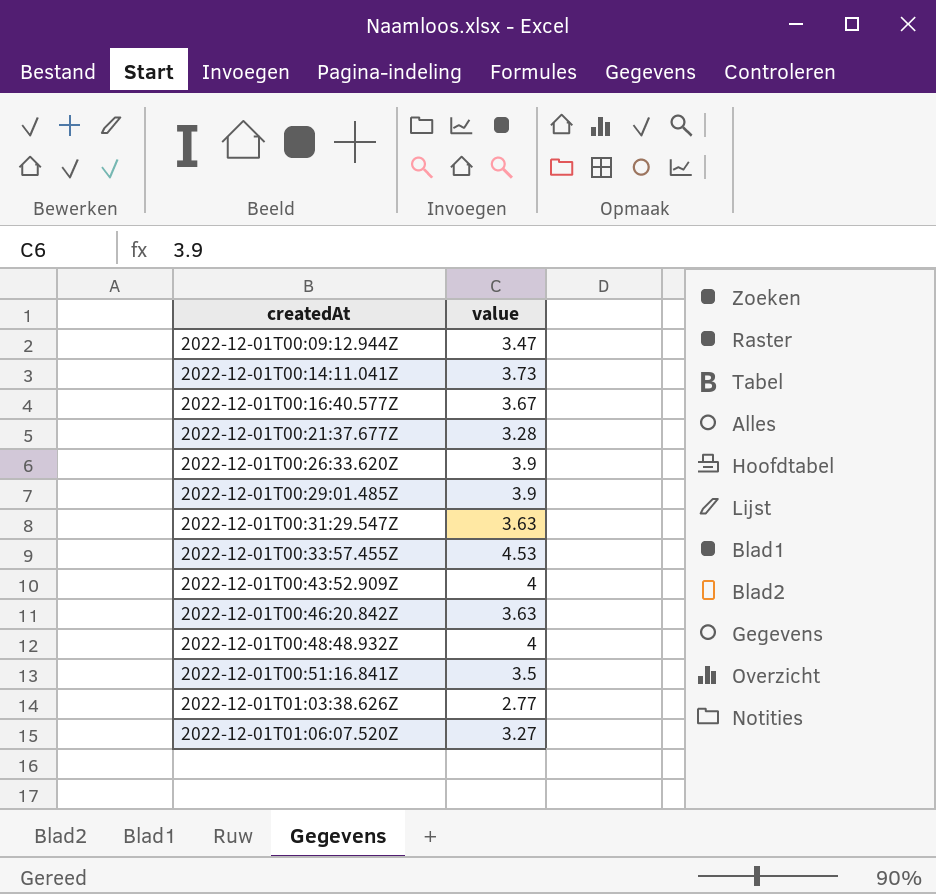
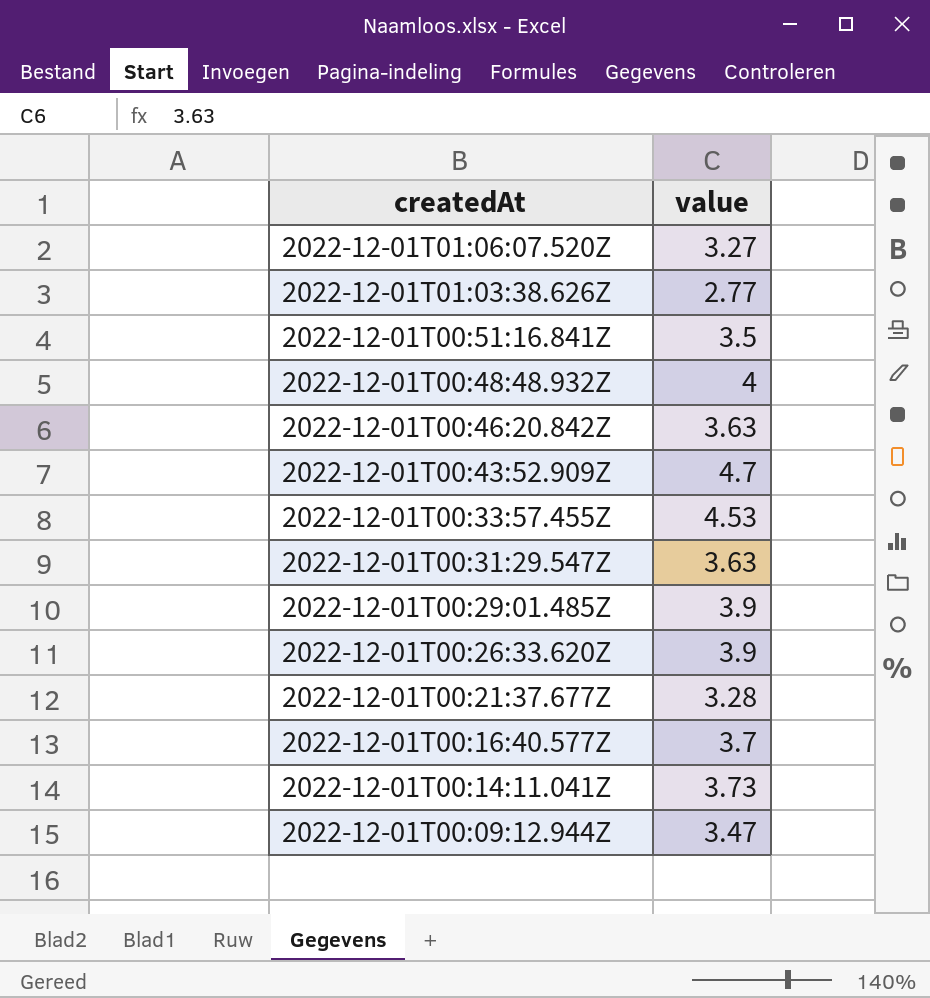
row order: createdAt ascending -> createdAt descending
2022-12-01T00:43:52.909Z | value: 4 -> 4.7
2022-12-01T00:16:40.577Z | value: 3.67 -> 3.7

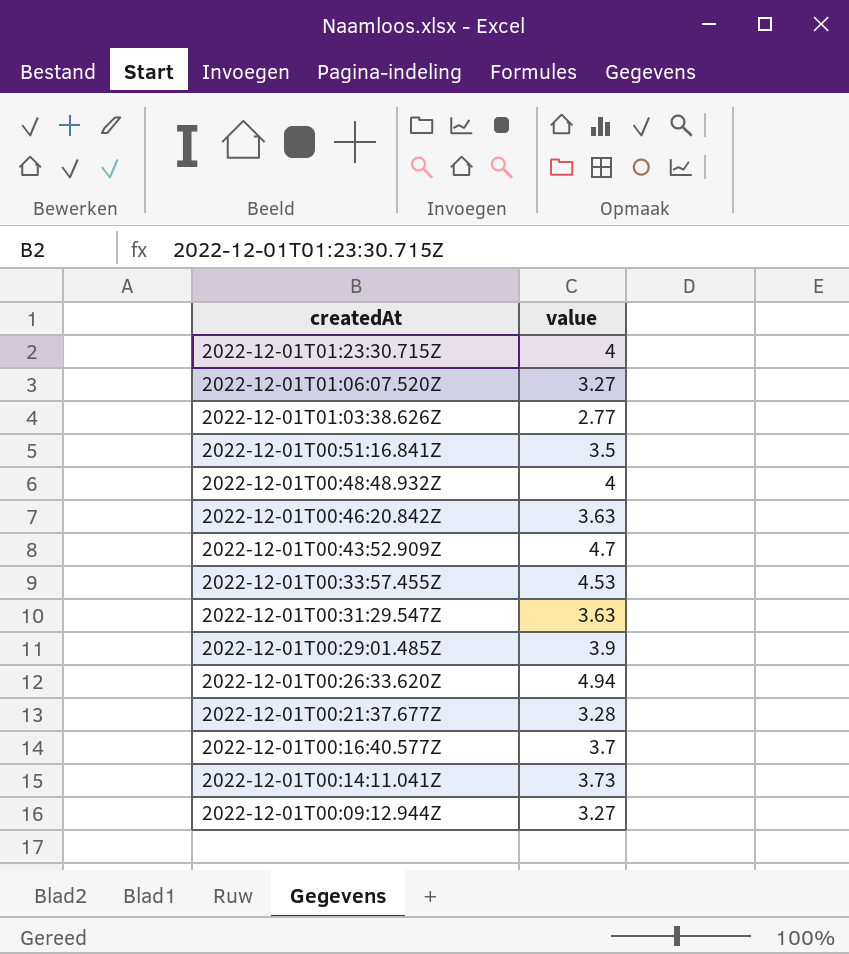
row 2022-12-01T01:23:30.715Z: none -> 4
2022-12-01T00:26:33.620Z | value: 3.9 -> 4.94
2022-12-01T00:09:12.944Z | value: 3.47 -> 3.27

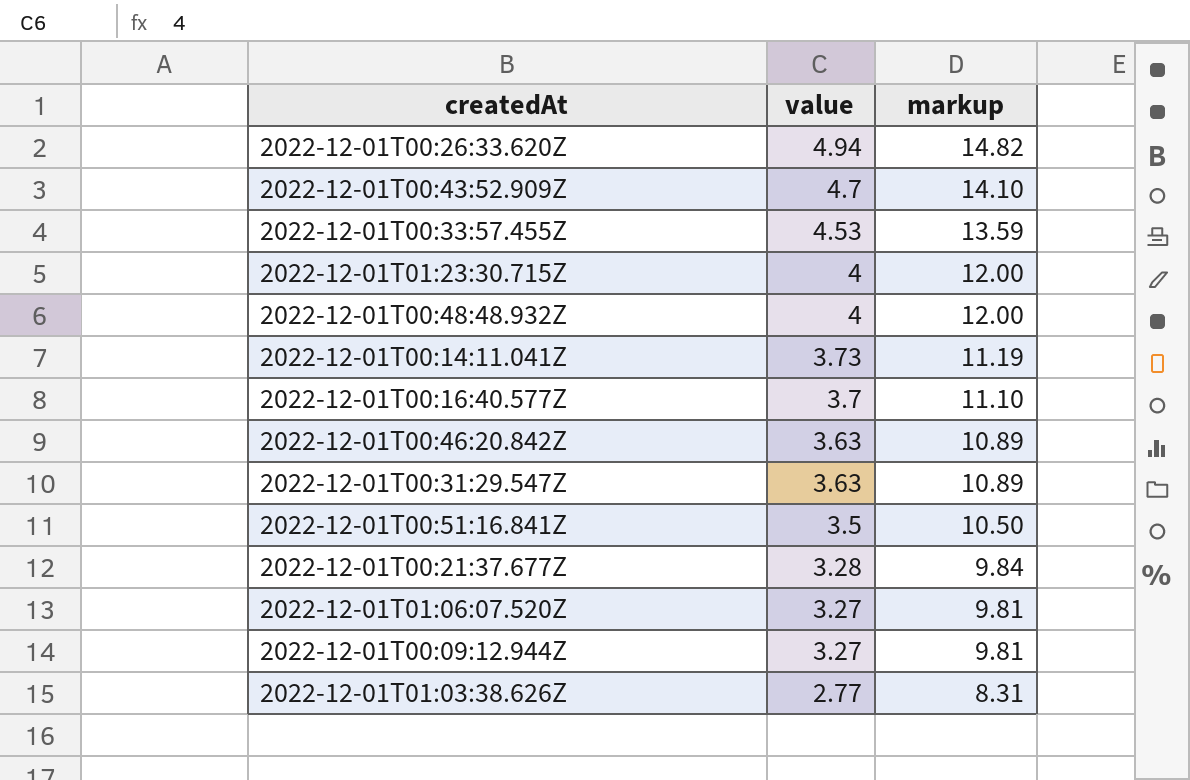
row order: createdAt descending -> value descending
column markup | formula: none -> [value] * 3
row 2022-12-01T00:29:01.485Z: 3.9 -> none

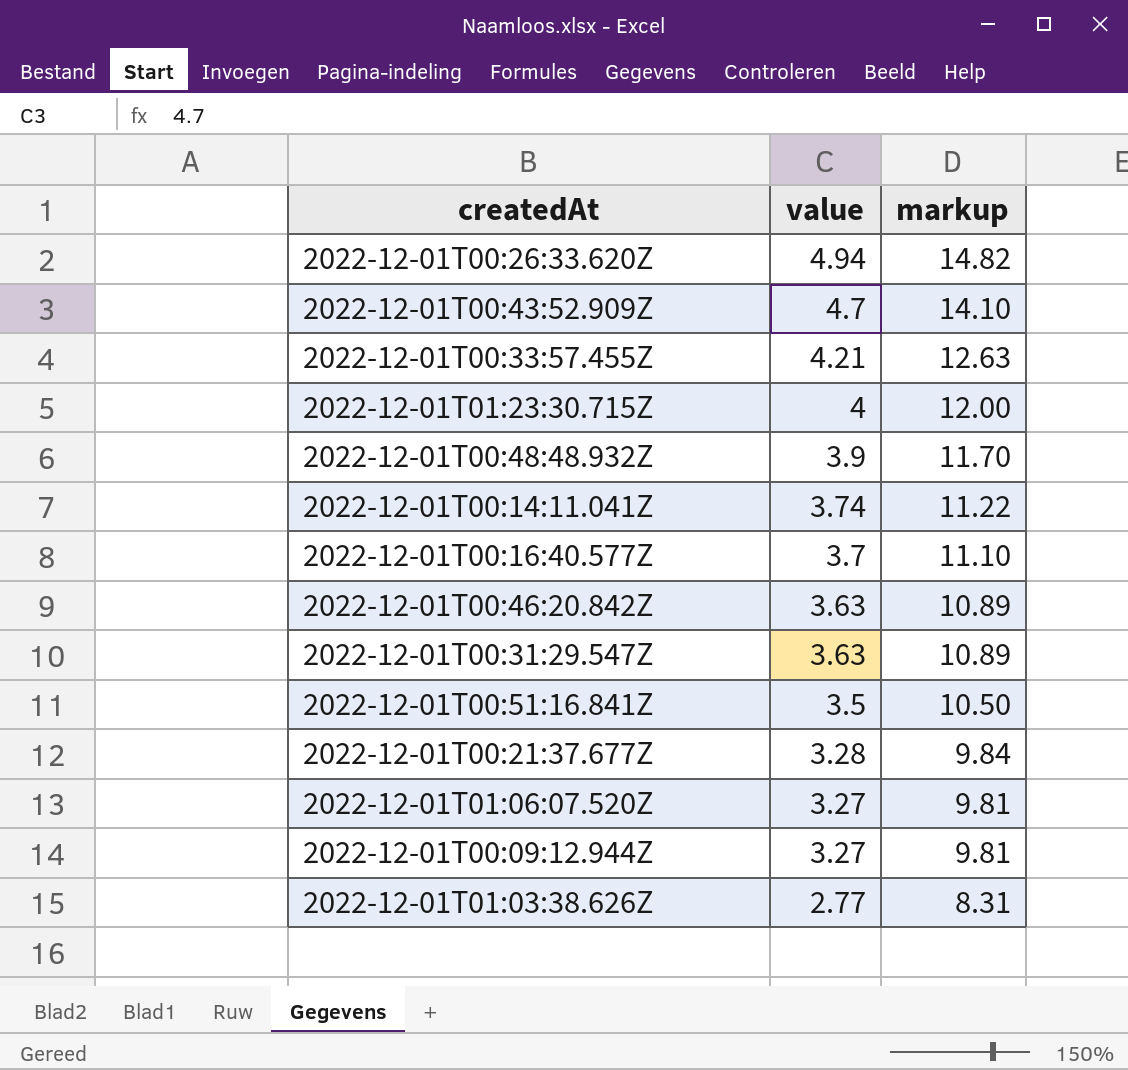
2022-12-01T00:33:57.455Z | value: 4.53 -> 4.21
2022-12-01T00:33:57.455Z | markup: 13.59 -> 12.63
2022-12-01T00:48:48.932Z | value: 4 -> 3.9
2022-12-01T00:48:48.932Z | markup: 12.00 -> 11.70
2022-12-01T00:14:11.041Z | value: 3.73 -> 3.74
2022-12-01T00:14:11.041Z | markup: 11.19 -> 11.22

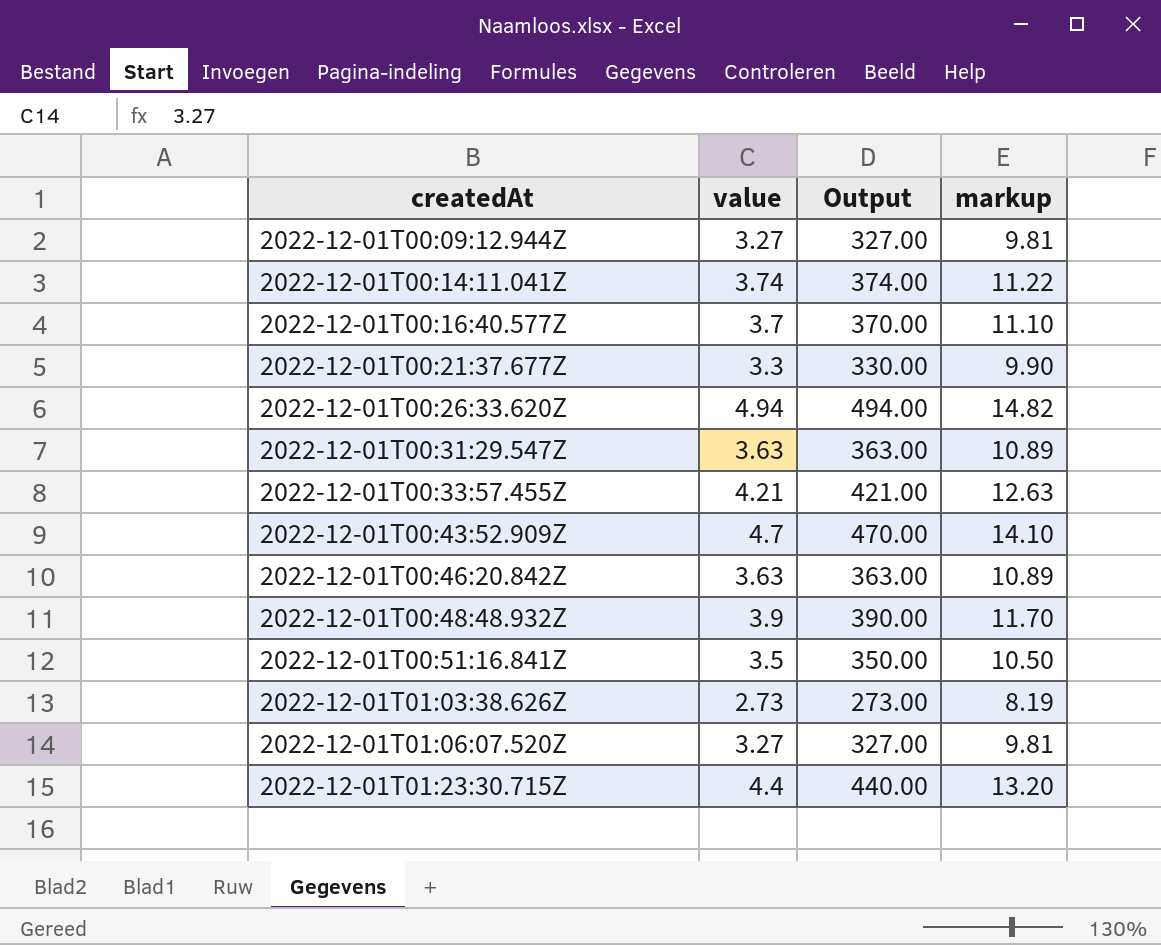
row order: value descending -> createdAt ascending
column Output | formula: none -> [value] * 100
2022-12-01T00:21:37.677Z | value: 3.28 -> 3.3
2022-12-01T00:21:37.677Z | markup: 9.84 -> 9.90
2022-12-01T01:03:38.626Z | value: 2.77 -> 2.73
2022-12-01T01:03:38.626Z | markup: 8.31 -> 8.19
2022-12-01T01:23:30.715Z | value: 4 -> 4.4
2022-12-01T01:23:30.715Z | markup: 12.00 -> 13.20

